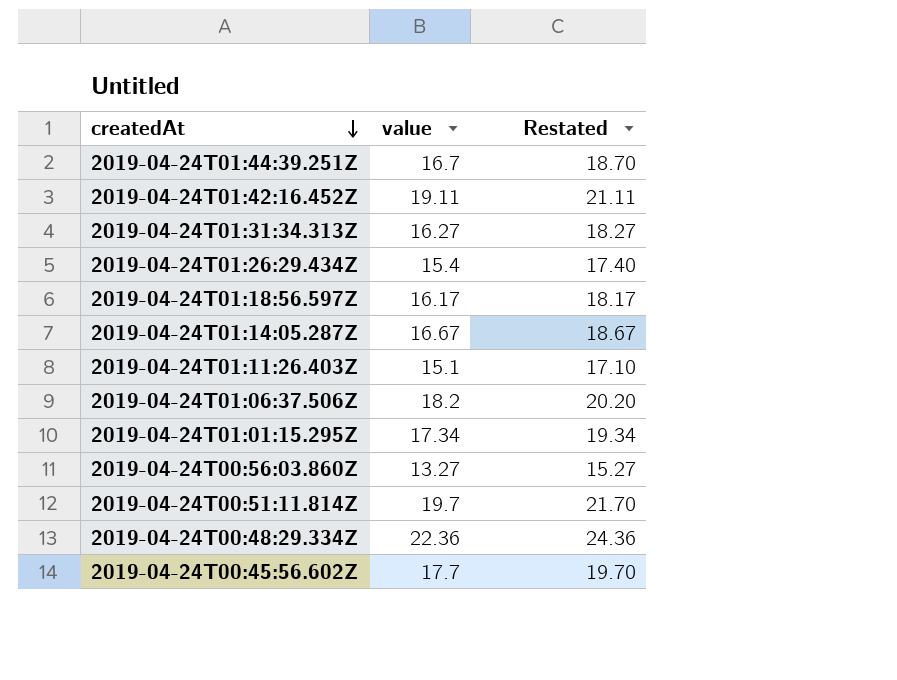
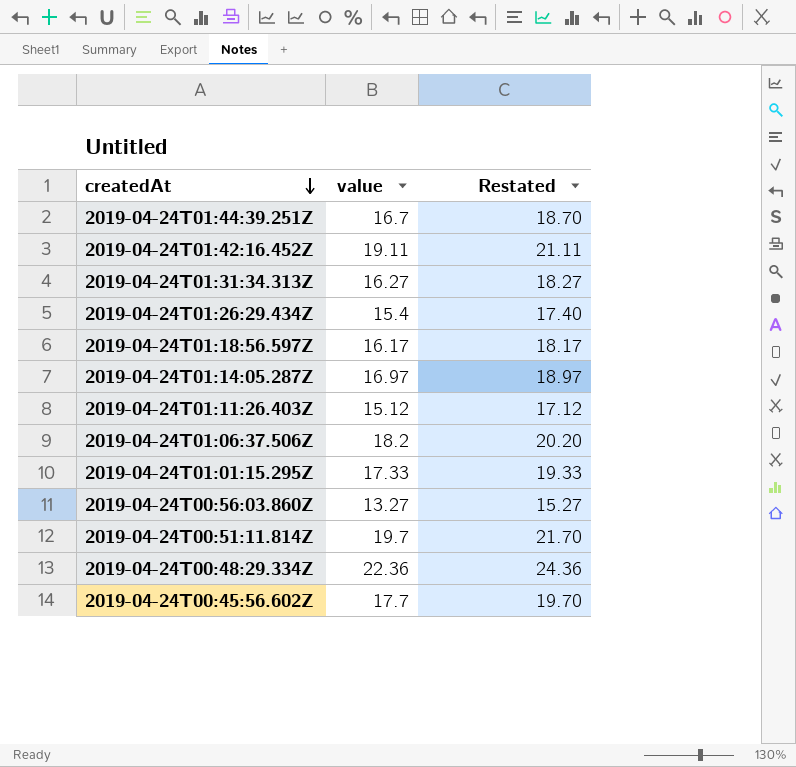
2019-04-24T01:14:05.287Z | value: 16.67 -> 16.97
2019-04-24T01:14:05.287Z | Restated: 18.67 -> 18.97
2019-04-24T01:11:26.403Z | value: 15.1 -> 15.12
2019-04-24T01:11:26.403Z | Restated: 17.10 -> 17.12
2019-04-24T01:01:15.295Z | value: 17.34 -> 17.33
2019-04-24T01:01:15.295Z | Restated: 19.34 -> 19.33

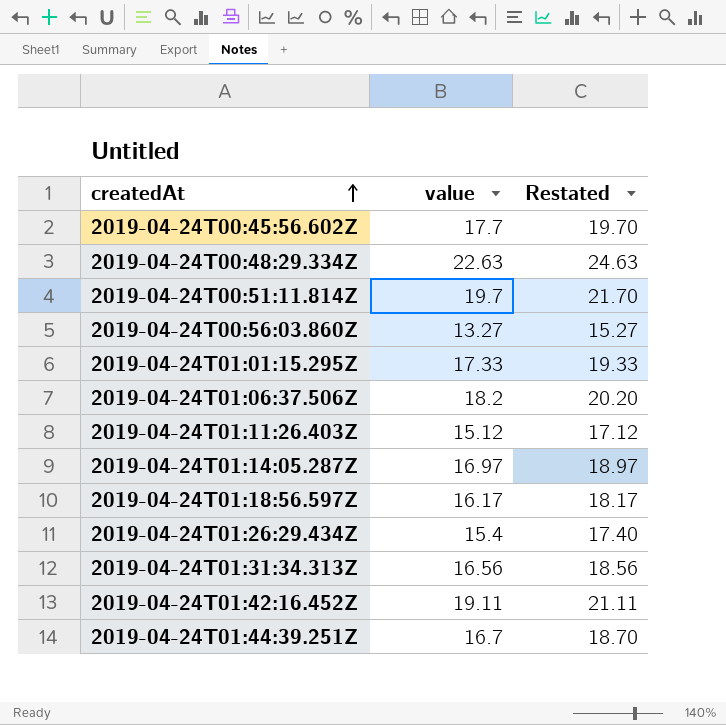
row order: createdAt descending -> createdAt ascending
2019-04-24T00:48:29.334Z | value: 22.36 -> 22.63
2019-04-24T00:48:29.334Z | Restated: 24.36 -> 24.63
2019-04-24T01:31:34.313Z | value: 16.27 -> 16.56
2019-04-24T01:31:34.313Z | Restated: 18.27 -> 18.56

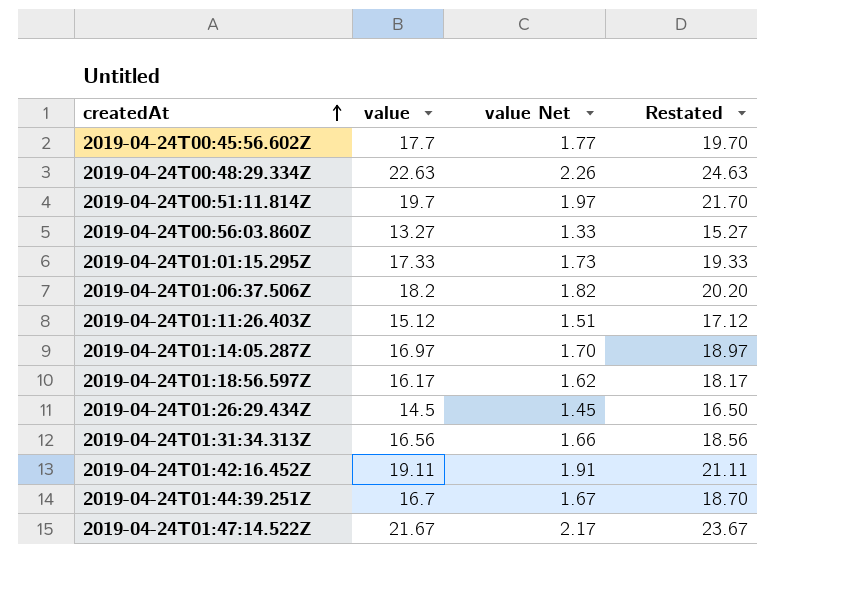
column value Net | formula: none -> [value] * 0.1
2019-04-24T01:26:29.434Z | value: 15.4 -> 14.5
2019-04-24T01:26:29.434Z | Restated: 17.40 -> 16.50
row 2019-04-24T01:47:14.522Z: none -> 21.67 | 2.17 | 23.67

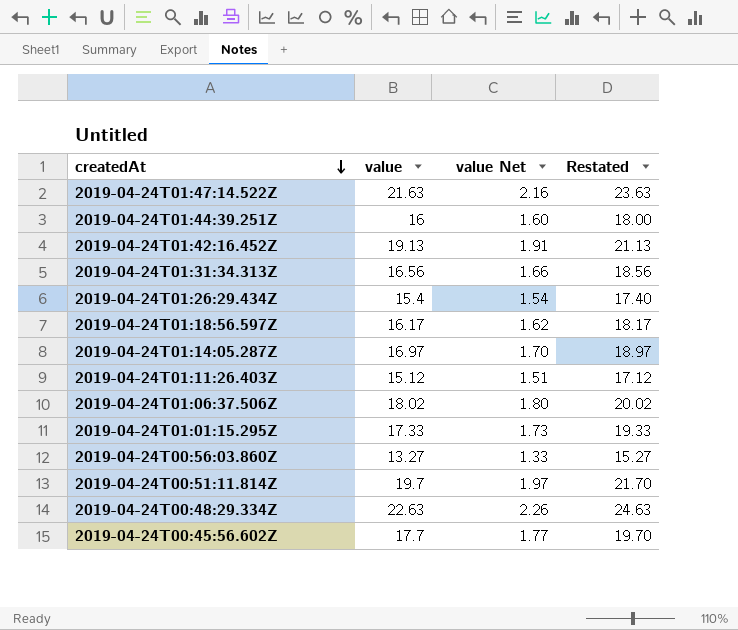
row order: createdAt ascending -> createdAt descending
2019-04-24T01:47:14.522Z | value: 21.67 -> 21.63
2019-04-24T01:47:14.522Z | value Net: 2.17 -> 2.16
2019-04-24T01:47:14.522Z | Restated: 23.67 -> 23.63
2019-04-24T01:44:39.251Z | value: 16.7 -> 16
2019-04-24T01:44:39.251Z | value Net: 1.67 -> 1.60
2019-04-24T01:44:39.251Z | Restated: 18.70 -> 18.00
2019-04-24T01:42:16.452Z | value: 19.11 -> 19.13
2019-04-24T01:42:16.452Z | Restated: 21.11 -> 21.13
2019-04-24T01:26:29.434Z | value: 14.5 -> 15.4
2019-04-24T01:26:29.434Z | value Net: 1.45 -> 1.54
2019-04-24T01:26:29.434Z | Restated: 16.50 -> 17.40
2019-04-24T01:06:37.506Z | value: 18.2 -> 18.02
2019-04-24T01:06:37.506Z | value Net: 1.82 -> 1.80
2019-04-24T01:06:37.506Z | Restated: 20.20 -> 20.02

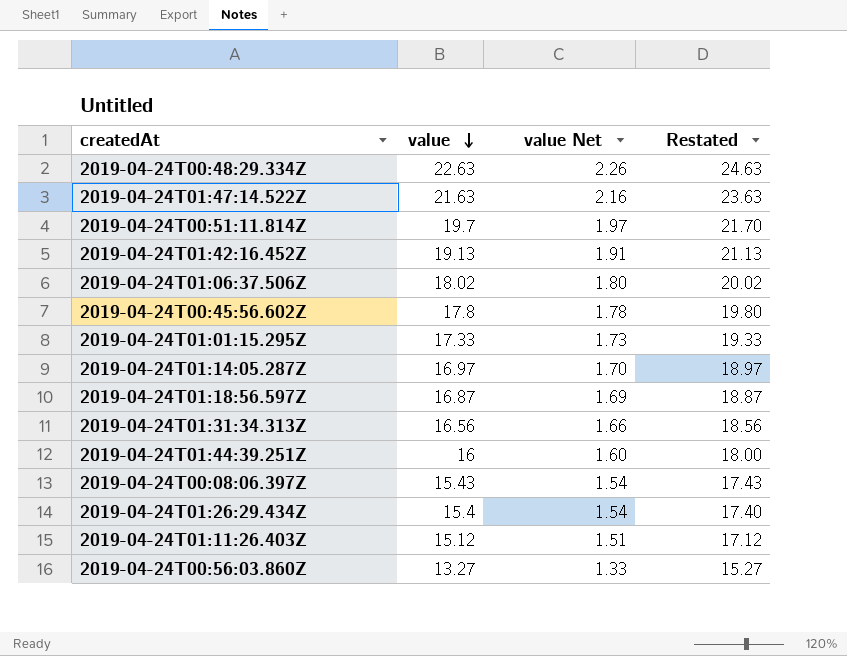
row order: createdAt descending -> value descending
2019-04-24T00:45:56.602Z | value: 17.7 -> 17.8
2019-04-24T00:45:56.602Z | value Net: 1.77 -> 1.78
2019-04-24T00:45:56.602Z | Restated: 19.70 -> 19.80
2019-04-24T01:18:56.597Z | value: 16.17 -> 16.87
2019-04-24T01:18:56.597Z | value Net: 1.62 -> 1.69
2019-04-24T01:18:56.597Z | Restated: 18.17 -> 18.87
row 2019-04-24T00:08:06.397Z: none -> 15.43 | 1.54 | 17.43

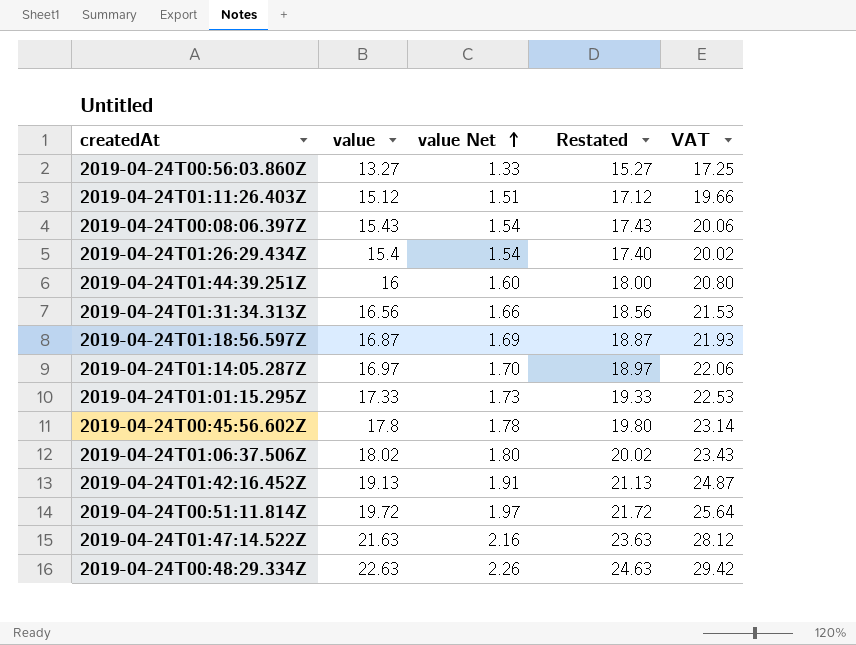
row order: value descending -> value Net ascending
column VAT | formula: none -> [value] * 1.3
2019-04-24T00:51:11.814Z | value: 19.7 -> 19.72
2019-04-24T00:51:11.814Z | Restated: 21.70 -> 21.72

